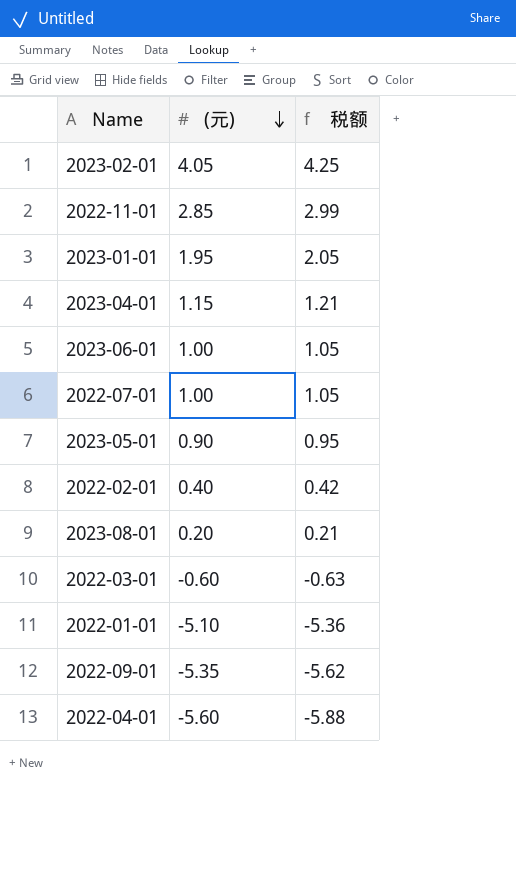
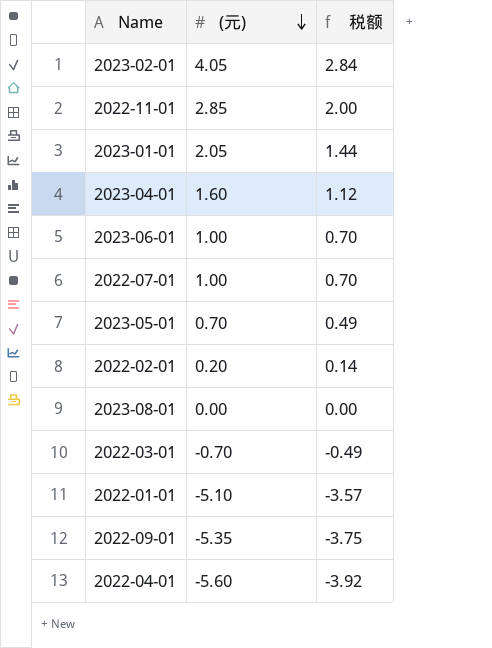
column 税额 | formula: [(元)] * 1.05 -> [(元)] * 0.7
2023-01-01 | (元): 1.95 -> 2.05
2023-04-01 | (元): 1.15 -> 1.60
2023-05-01 | (元): 0.90 -> 0.70
2022-02-01 | (元): 0.40 -> 0.20
2023-08-01 | (元): 0.20 -> 0.00
2022-03-01 | (元): -0.60 -> -0.70

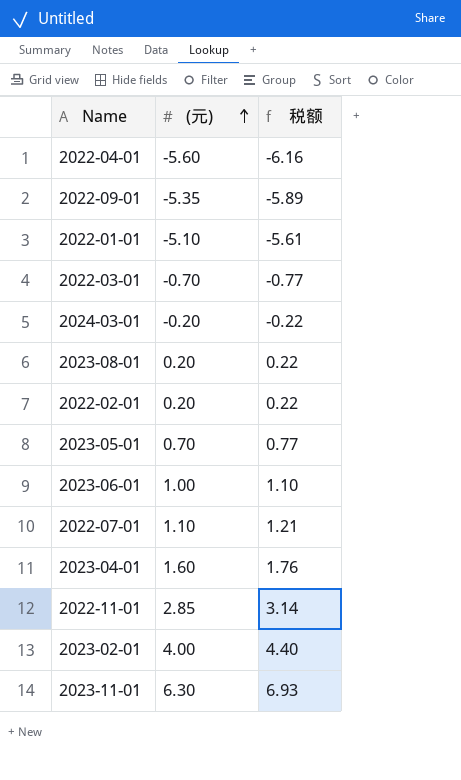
row order: (元) descending -> (元) ascending
column 税额 | formula: [(元)] * 0.7 -> [(元)] * 1.1
row 2023-01-01: 2.05 | 1.44 -> none
row 2024-03-01: none -> -0.20 | -0.22
2023-08-01 | (元): 0.00 -> 0.20
2022-07-01 | (元): 1.00 -> 1.10
2023-02-01 | (元): 4.05 -> 4.00
row 2023-11-01: none -> 6.30 | 6.93

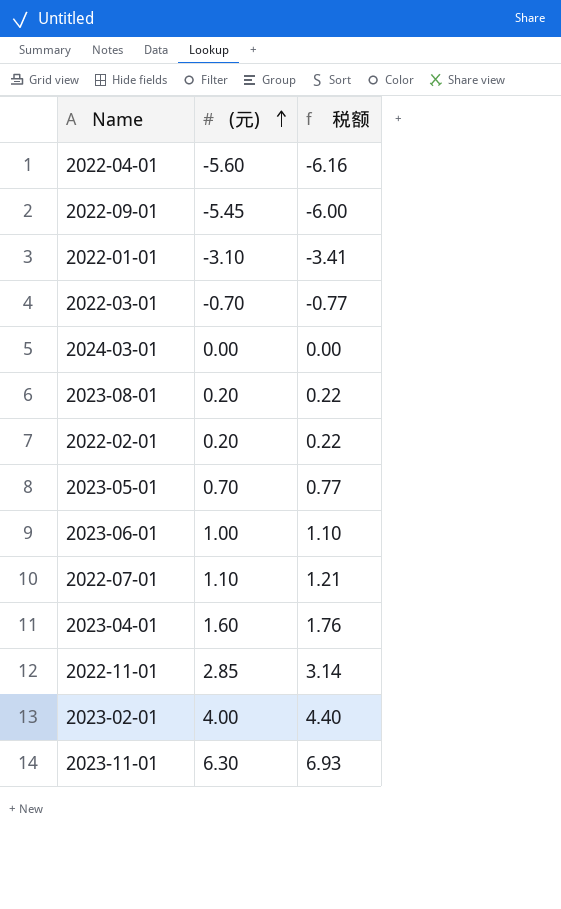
2022-09-01 | (元): -5.35 -> -5.45
2022-09-01 | 税额: -5.89 -> -6.00
2022-01-01 | (元): -5.10 -> -3.10
2022-01-01 | 税额: -5.61 -> -3.41
2024-03-01 | (元): -0.20 -> 0.00
2024-03-01 | 税额: -0.22 -> 0.00

